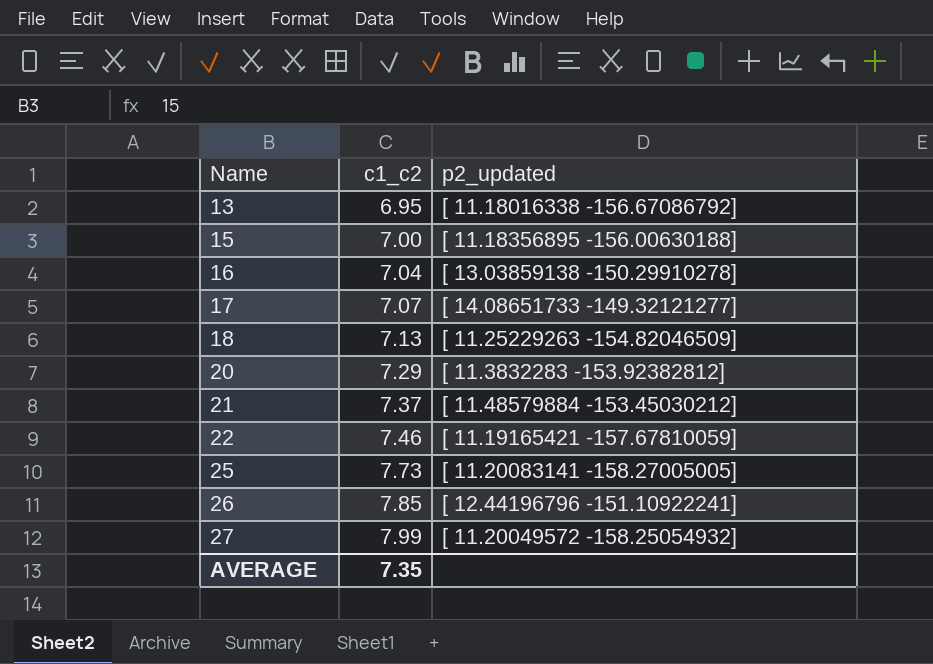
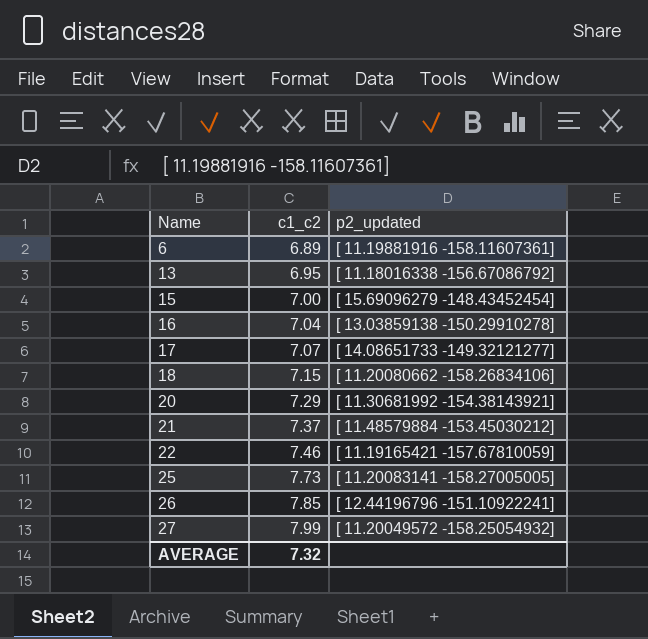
row 6: none -> 6.89 | [ 11.19881916 -158.11607361]
15 | p2_updated: [ 11.18356895 -156.00630188] -> [ 15.69096279 -148.43452454]
18 | c1_c2: 7.13 -> 7.15
18 | p2_updated: [ 11.25229263 -154.82046509] -> [ 11.20080662 -158.26834106]
20 | p2_updated: [ 11.3832283 -153.92382812] -> [ 11.30681992 -154.38143921]
AVERAGE | c1_c2: 7.35 -> 7.32

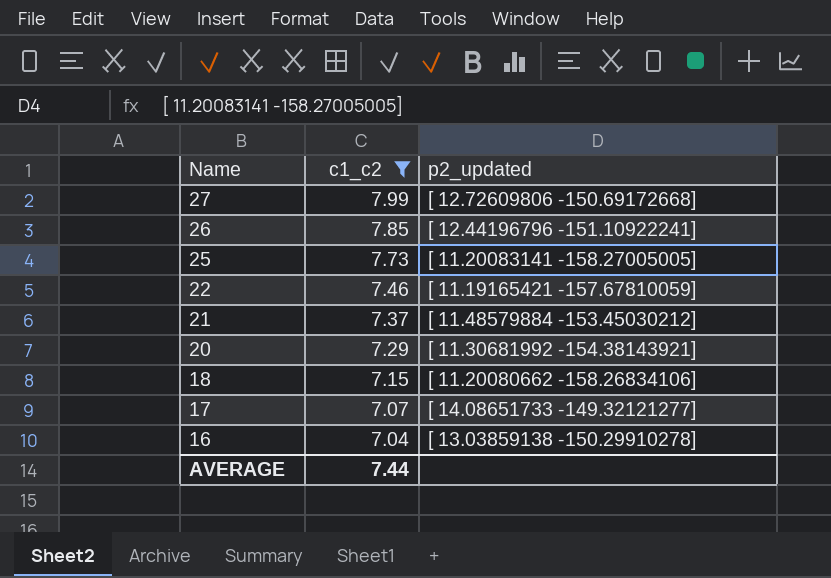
filter: none -> c1_c2 >= 7.04
row order: Name ascending -> Name descending
27 | p2_updated: [ 11.20049572 -158.25054932] -> [ 12.72609806 -150.69172668]
AVERAGE | c1_c2: 7.32 -> 7.44

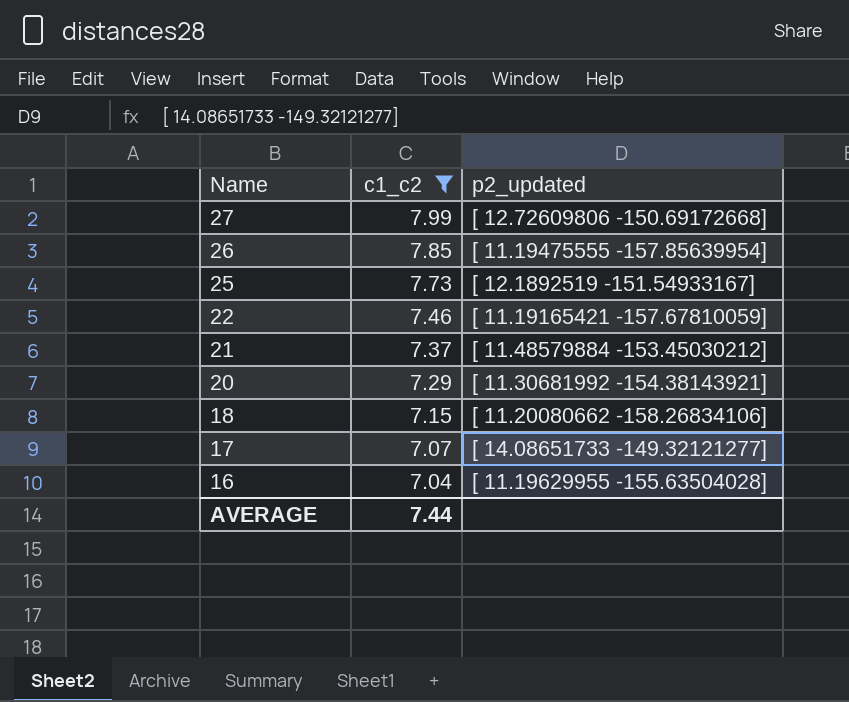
26 | p2_updated: [ 12.44196796 -151.10922241] -> [ 11.19475555 -157.85639954]
25 | p2_updated: [ 11.20083141 -158.27005005] -> [ 12.1892519 -151.54933167]
16 | p2_updated: [ 13.03859138 -150.29910278] -> [ 11.19629955 -155.63504028]

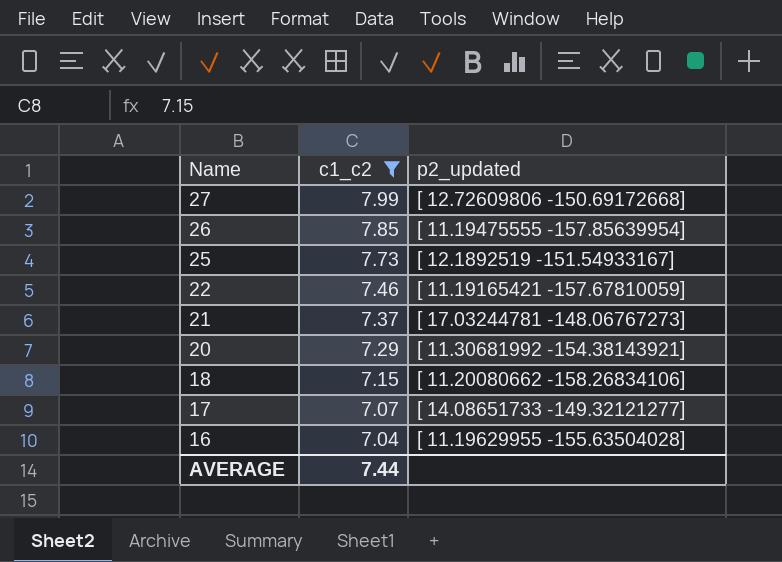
21 | p2_updated: [ 11.48579884 -153.45030212] -> [ 17.03244781 -148.06767273]

